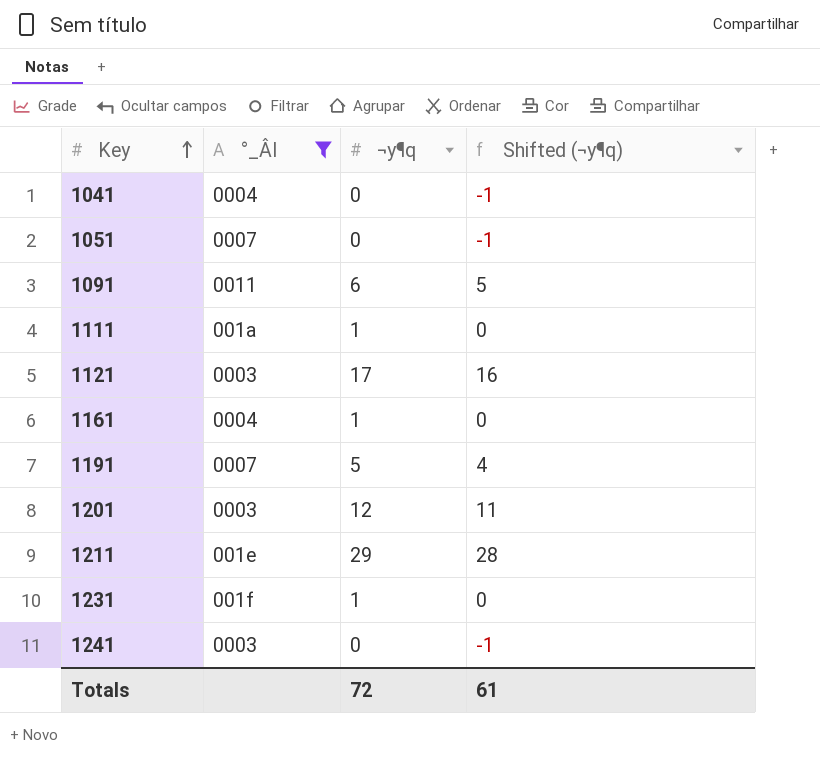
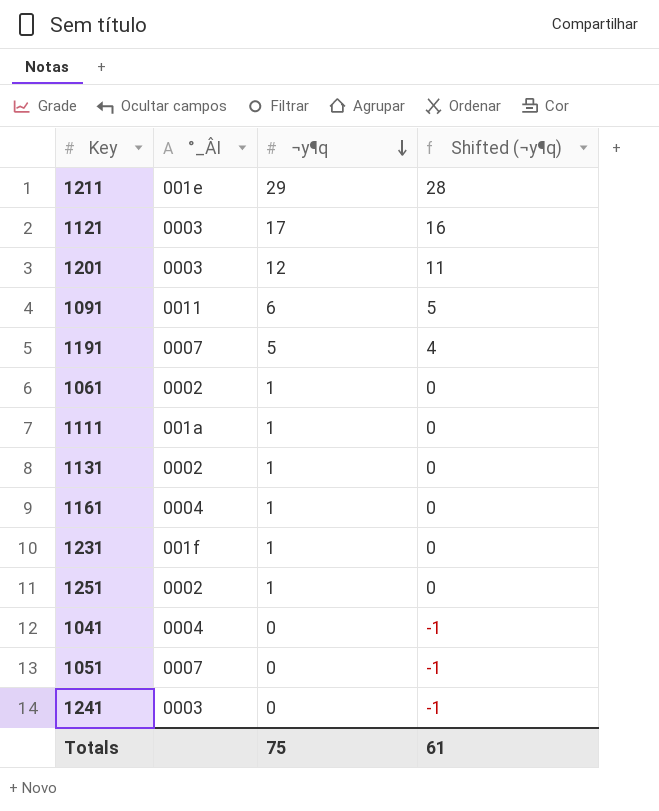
filter: °_ÂI != 0002 -> none
row order: Key ascending -> ¬y¶q descending
Totals | ¬y¶q: 72 -> 75

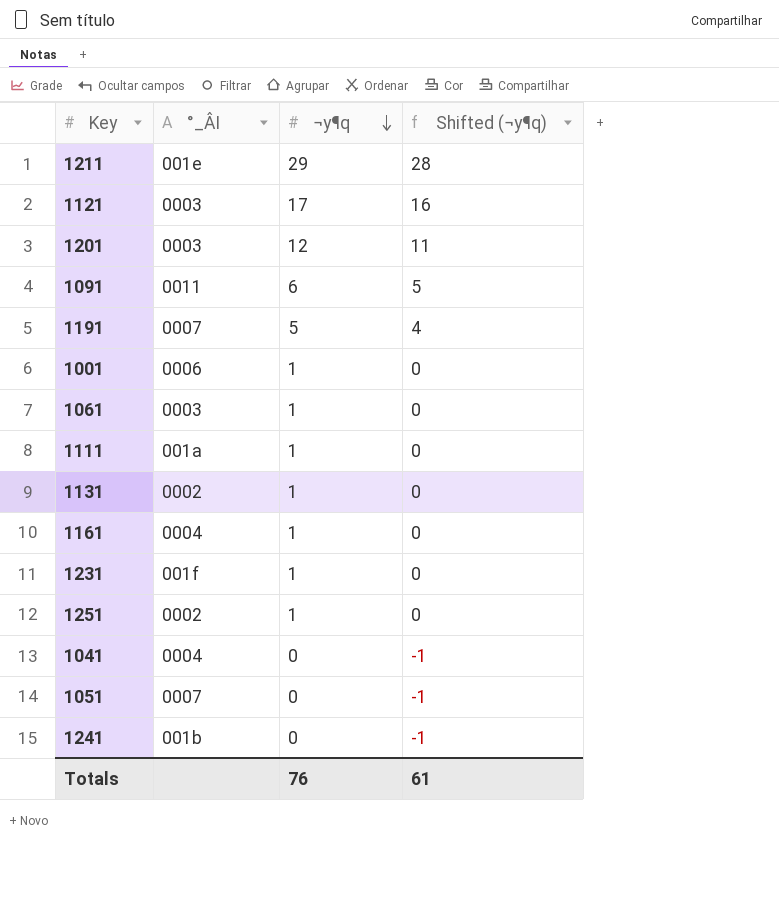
row 1001: none -> 0006 | 1 | 0
1061 | °_ÂI: 0002 -> 0003
1241 | °_ÂI: 0003 -> 001b
Totals | ¬y¶q: 75 -> 76

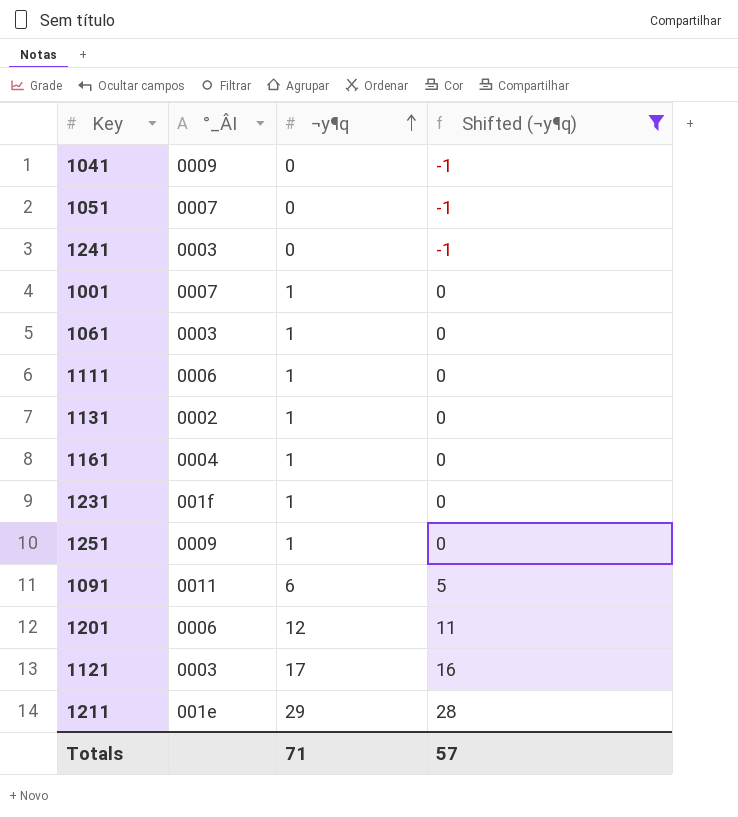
filter: none -> Shifted (¬y¶q) != 4
row order: ¬y¶q descending -> ¬y¶q ascending
1041 | °_ÂI: 0004 -> 0009
1241 | °_ÂI: 001b -> 0003
1001 | °_ÂI: 0006 -> 0007
1111 | °_ÂI: 001a -> 0006
1251 | °_ÂI: 0002 -> 0009
1201 | °_ÂI: 0003 -> 0006
Totals | ¬y¶q: 76 -> 71
Totals | Shifted (¬y¶q): 61 -> 57

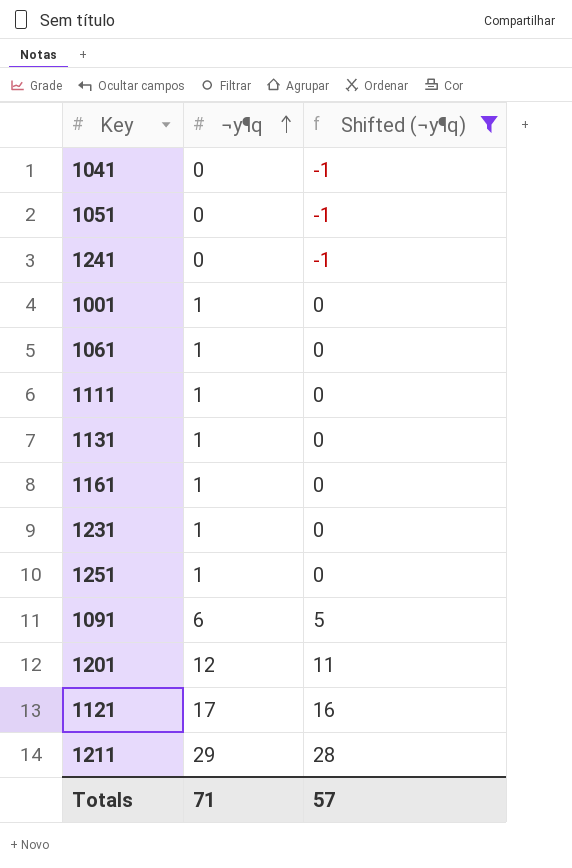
column °_ÂI | position: 2 -> none

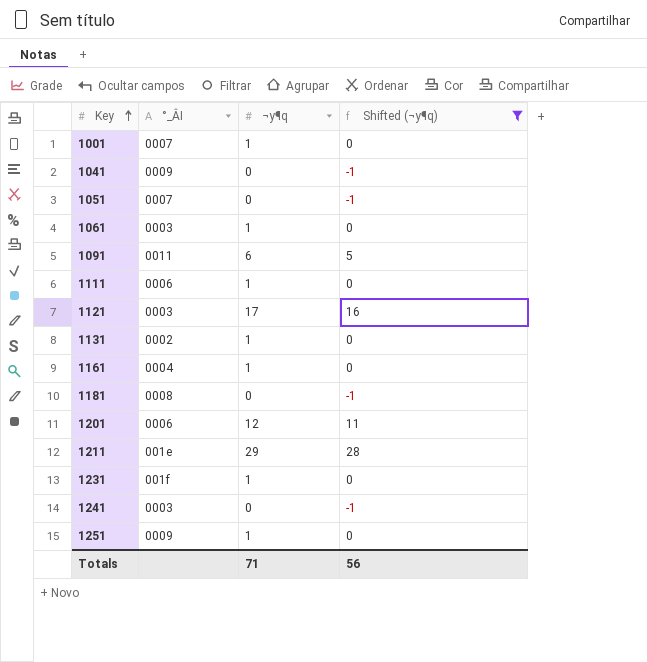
row order: ¬y¶q ascending -> Key ascending
column °_ÂI | position: none -> 2
row 1181: none -> 0008 | 0 | -1
Totals | Shifted (¬y¶q): 57 -> 56

